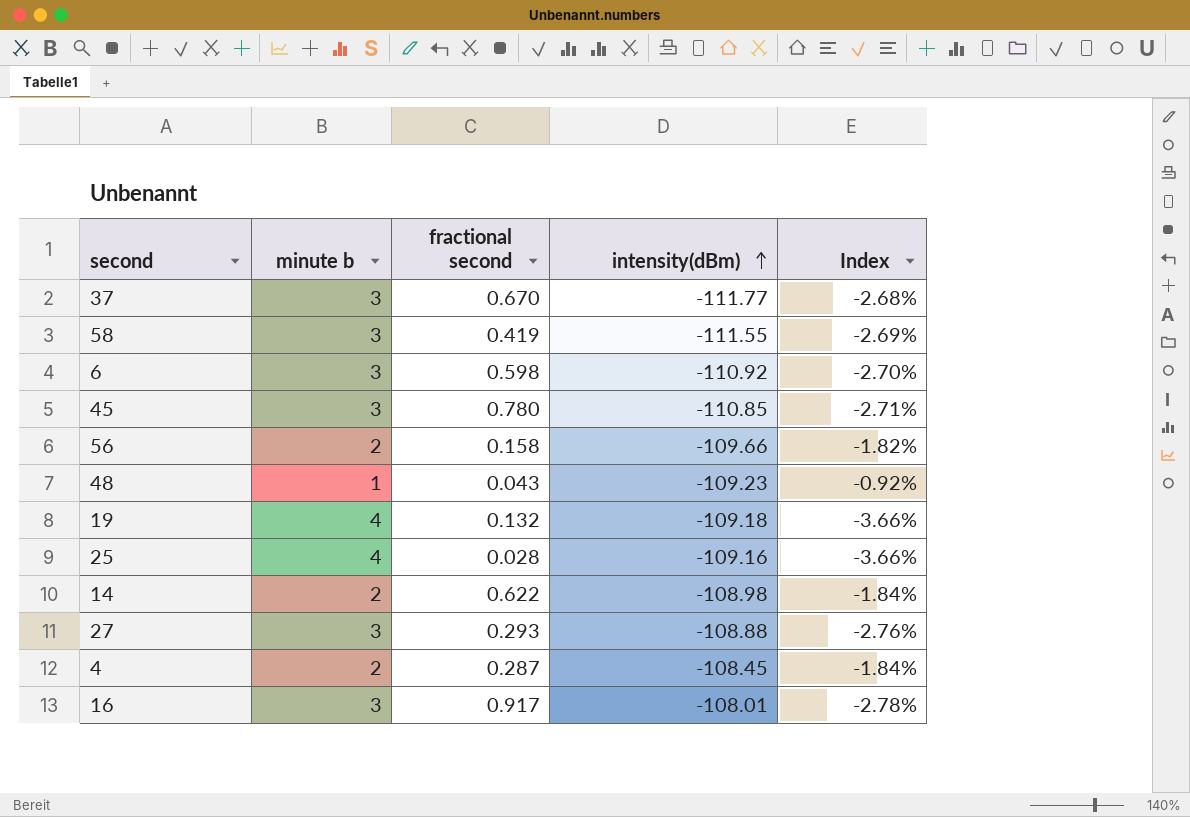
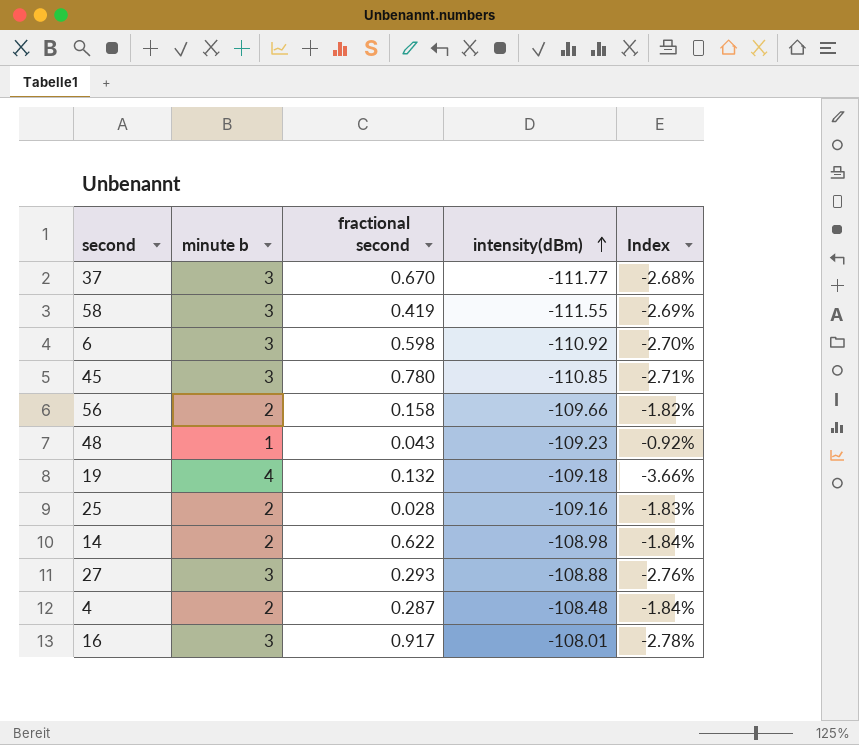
25 | minute b: 4 -> 2
25 | Index: -3.66% -> -1.83%
4 | intensity(dBm): -108.45 -> -108.48

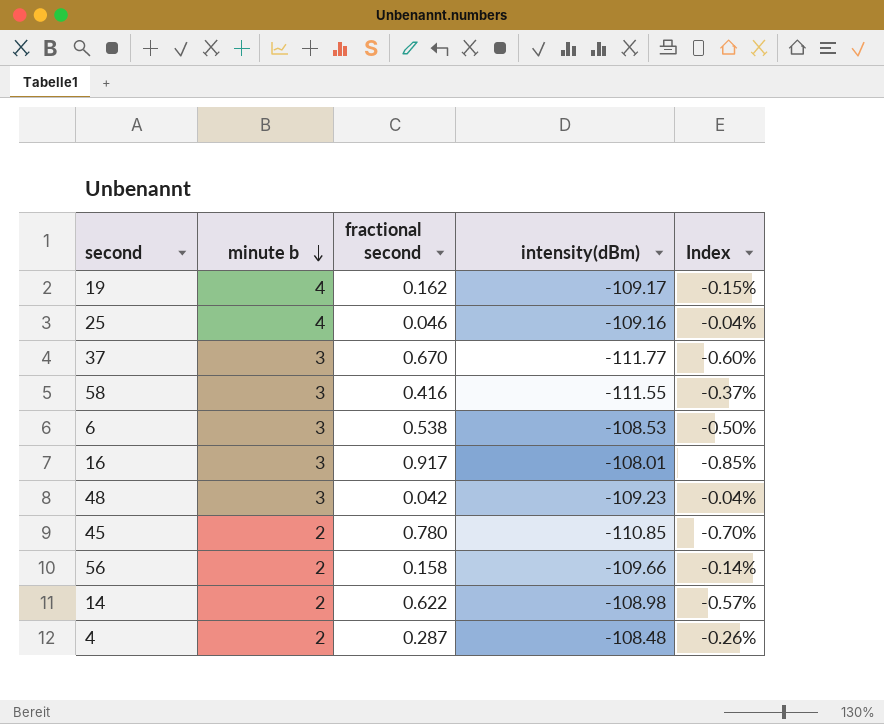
row order: intensity(dBm) ascending -> minute b descending
column Index | formula: [minute b] / [intensity(dBm)] -> [fractional second] / [intensity(dBm)]
row 27: 3 | 0.293 | -108.88 | -2.76% -> none
19 | fractional second: 0.132 -> 0.162
19 | intensity(dBm): -109.18 -> -109.17
25 | minute b: 2 -> 4
25 | fractional second: 0.028 -> 0.046
58 | fractional second: 0.419 -> 0.416
6 | fractional second: 0.598 -> 0.538
6 | intensity(dBm): -110.92 -> -108.53
48 | minute b: 1 -> 3
48 | fractional second: 0.043 -> 0.042
45 | minute b: 3 -> 2

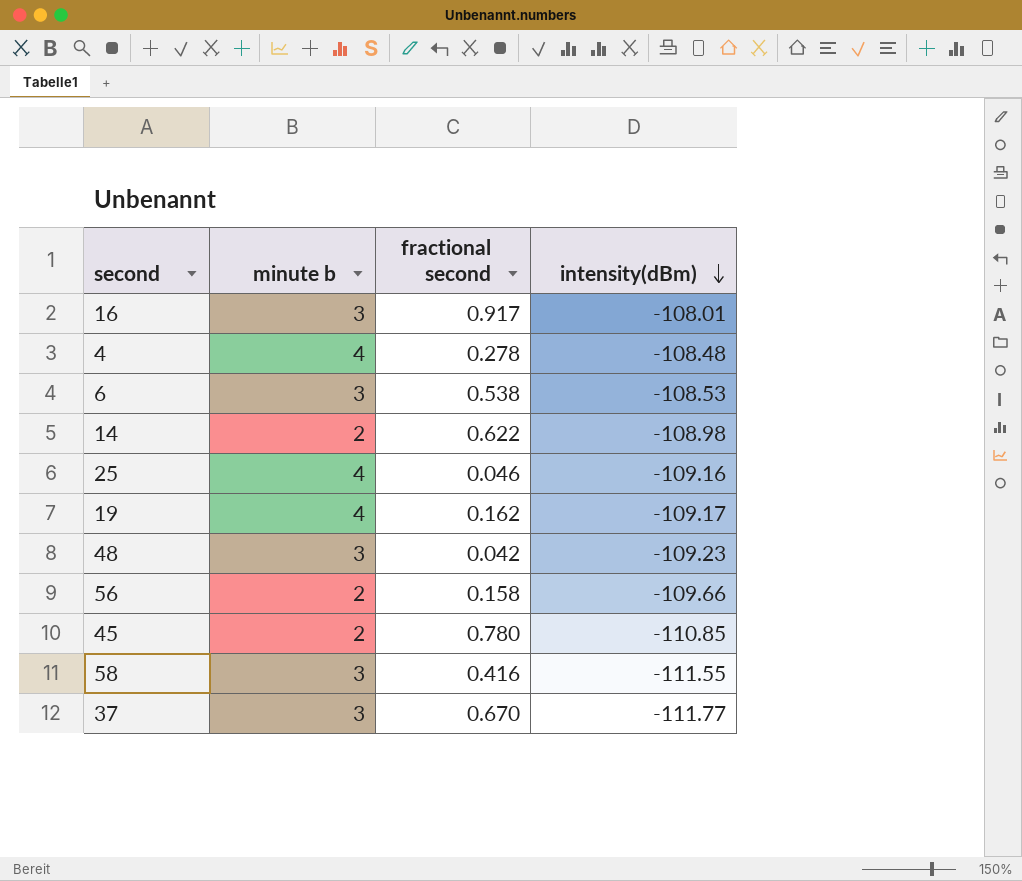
row order: minute b descending -> intensity(dBm) descending
column Index | formula: [fractional second] / [intensity(dBm)] -> none
4 | minute b: 2 -> 4
4 | fractional second: 0.287 -> 0.278

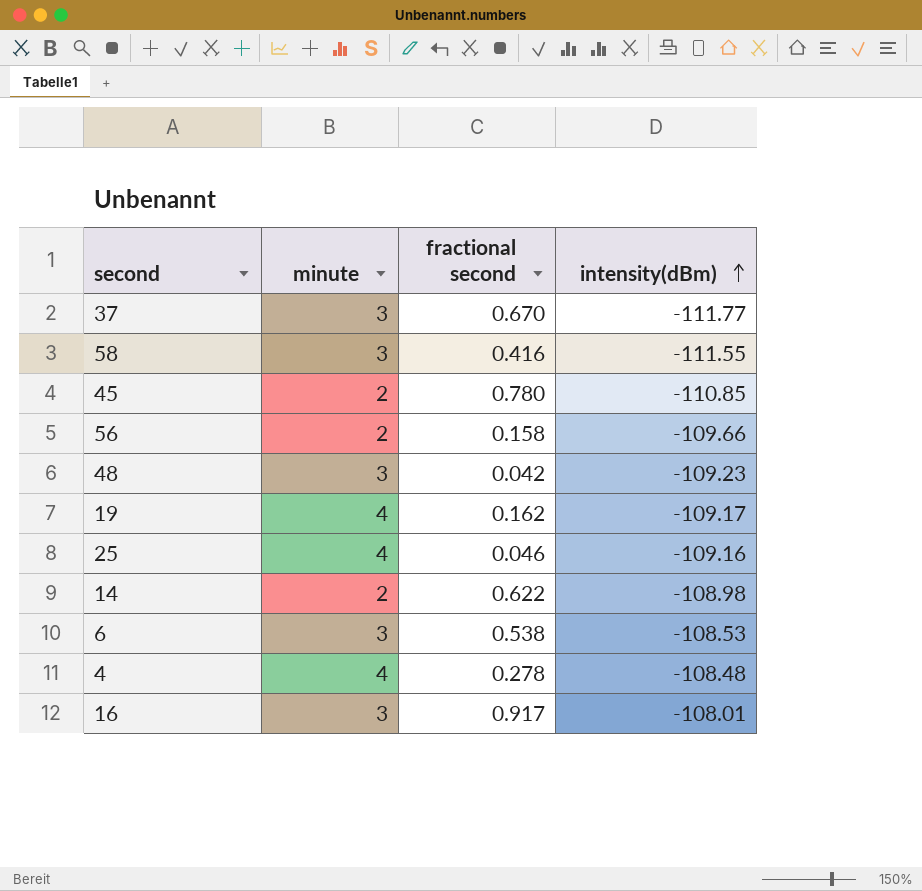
row order: intensity(dBm) descending -> intensity(dBm) ascending
column name: minute b -> minute

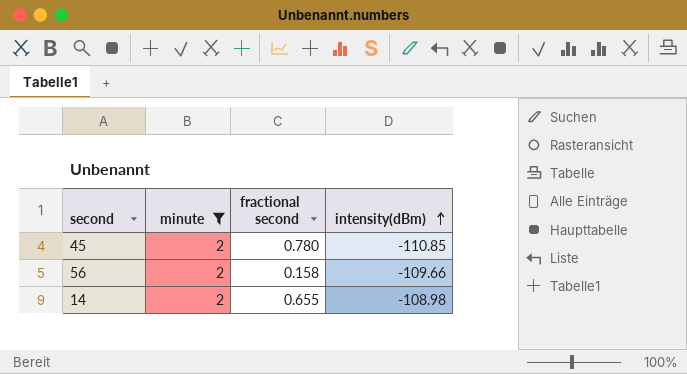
filter: none -> minute = 2
14 | fractional second: 0.622 -> 0.655

